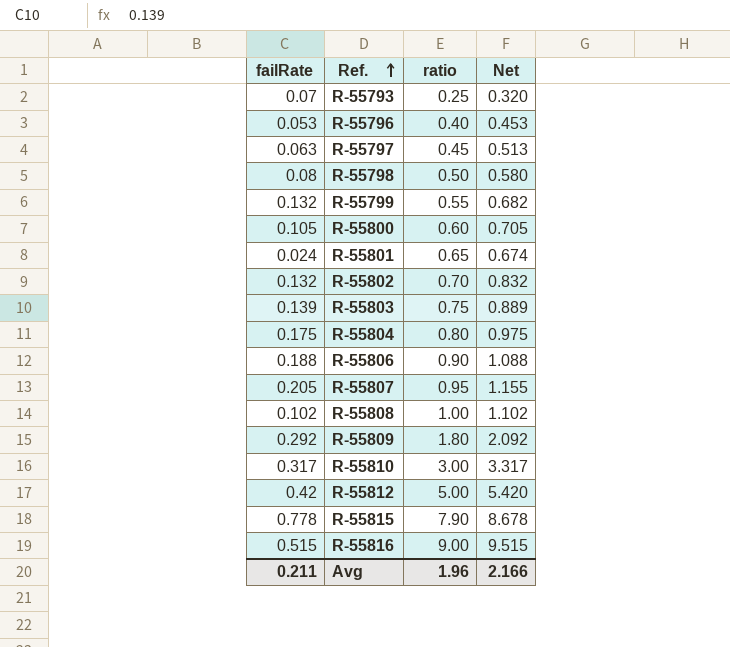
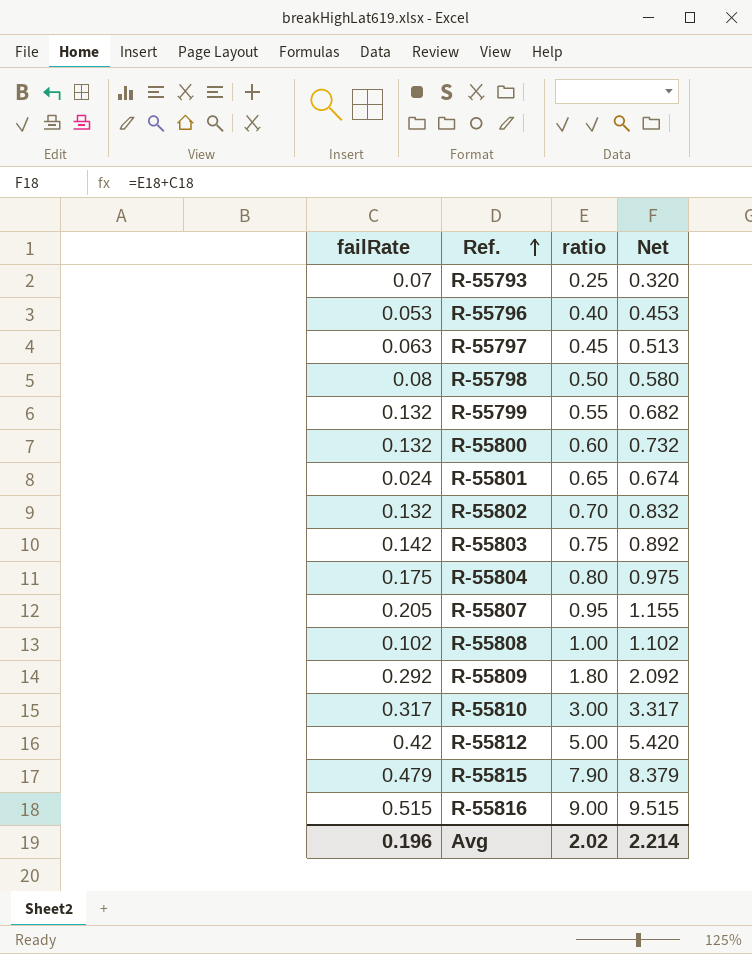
row R-55806: 0.188 | 0.90 | 1.088 -> none
R-55800 | failRate: 0.105 -> 0.132
R-55800 | Net: 0.705 -> 0.732
R-55803 | failRate: 0.139 -> 0.142
R-55803 | Net: 0.889 -> 0.892
R-55815 | failRate: 0.778 -> 0.479
R-55815 | Net: 8.678 -> 8.379
Avg | failRate: 0.211 -> 0.196
Avg | ratio: 1.96 -> 2.02
Avg | Net: 2.166 -> 2.214

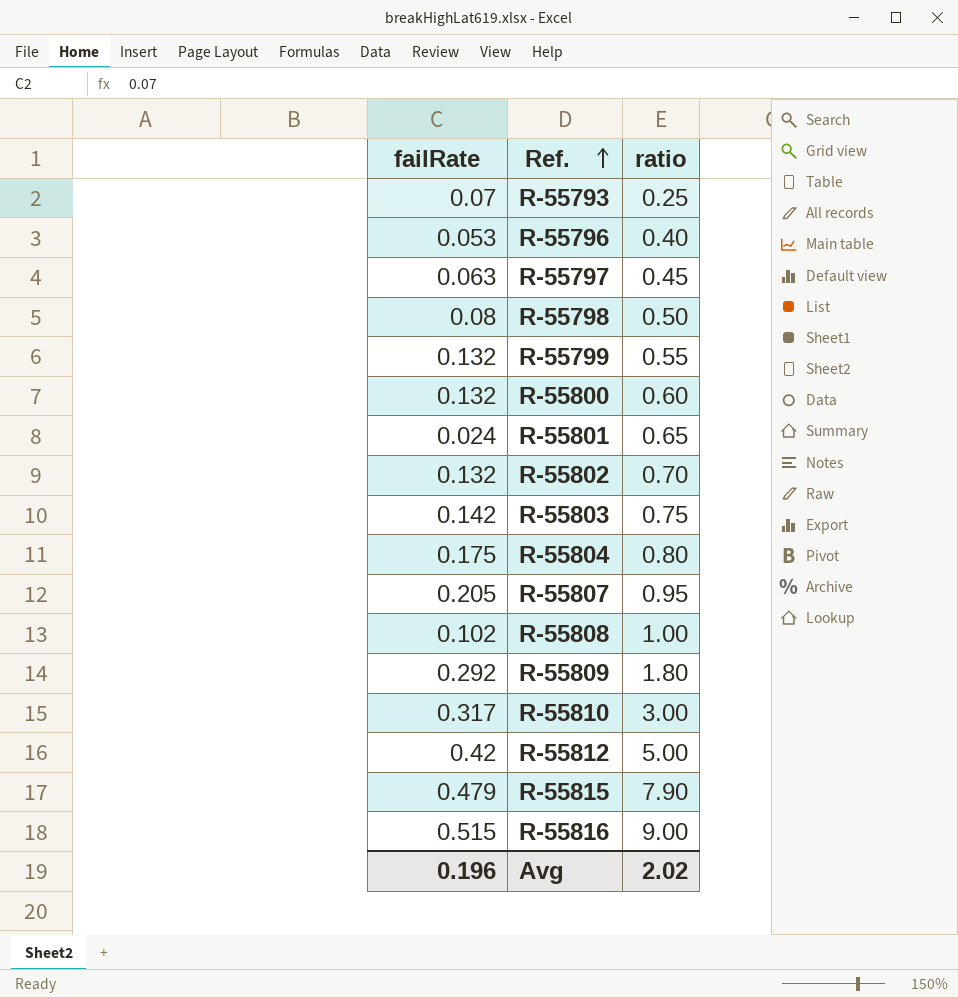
column Net | formula: [failRate] + [ratio] -> none

